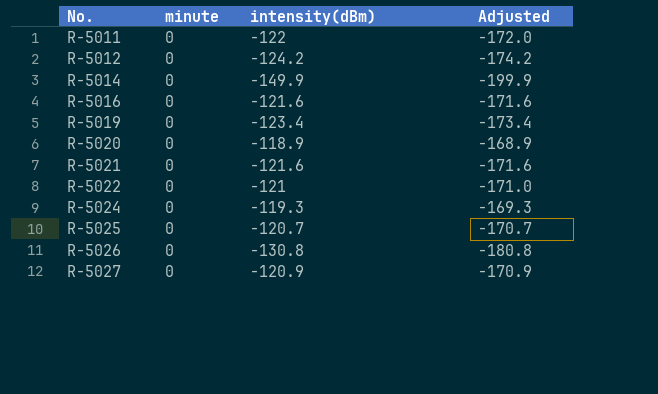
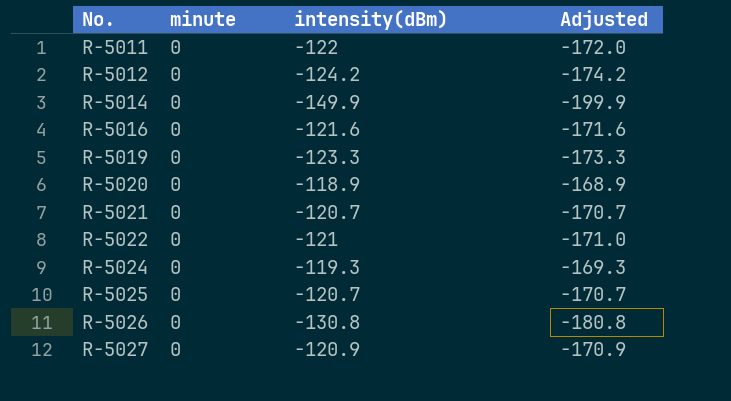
R-5019 | intensity(dBm): -123.4 -> -123.3
R-5019 | Adjusted: -173.4 -> -173.3
R-5021 | intensity(dBm): -121.6 -> -120.7
R-5021 | Adjusted: -171.6 -> -170.7

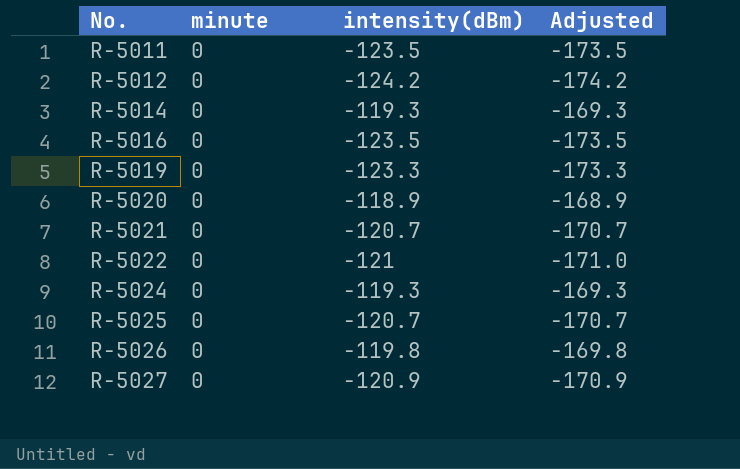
R-5011 | intensity(dBm): -122 -> -123.5
R-5011 | Adjusted: -172.0 -> -173.5
R-5014 | intensity(dBm): -149.9 -> -119.3
R-5014 | Adjusted: -199.9 -> -169.3
R-5016 | intensity(dBm): -121.6 -> -123.5
R-5016 | Adjusted: -171.6 -> -173.5
R-5026 | intensity(dBm): -130.8 -> -119.8
R-5026 | Adjusted: -180.8 -> -169.8

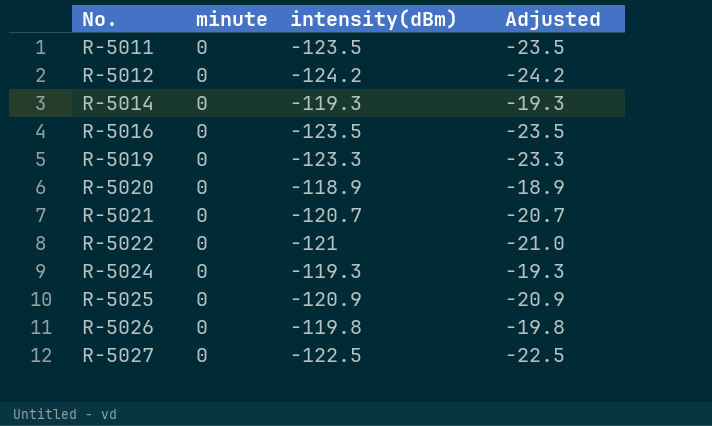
column Adjusted | formula: [intensity(dBm)] - 50 -> [intensity(dBm)] + 100
R-5025 | intensity(dBm): -120.7 -> -120.9
R-5027 | intensity(dBm): -120.9 -> -122.5

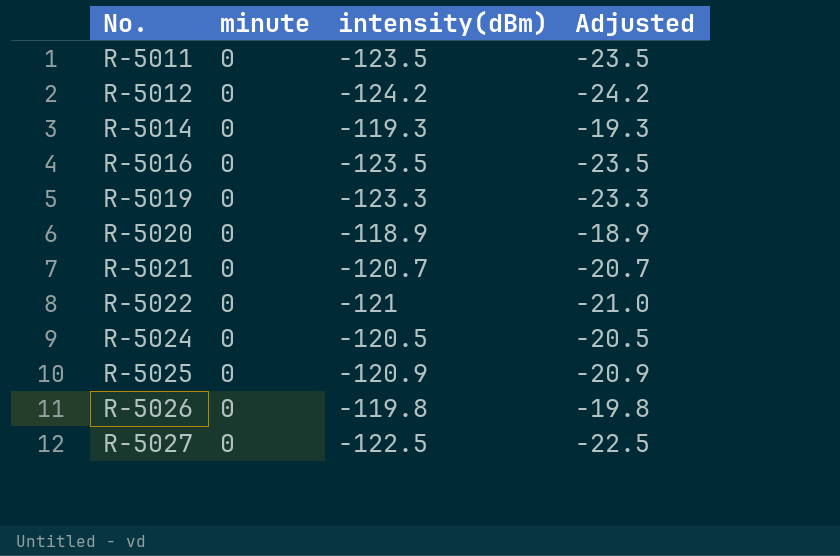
R-5024 | intensity(dBm): -119.3 -> -120.5
R-5024 | Adjusted: -19.3 -> -20.5

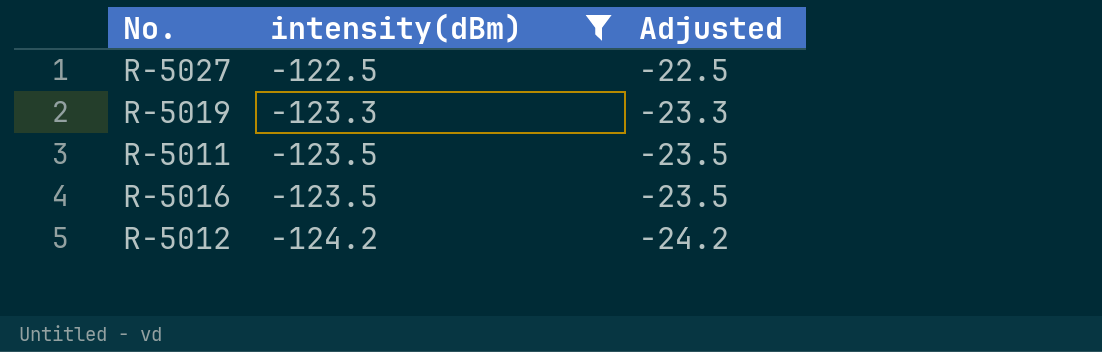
filter: none -> intensity(dBm) <= -122.5
row order: No. ascending -> intensity(dBm) descending
column minute | position: 2 -> none

